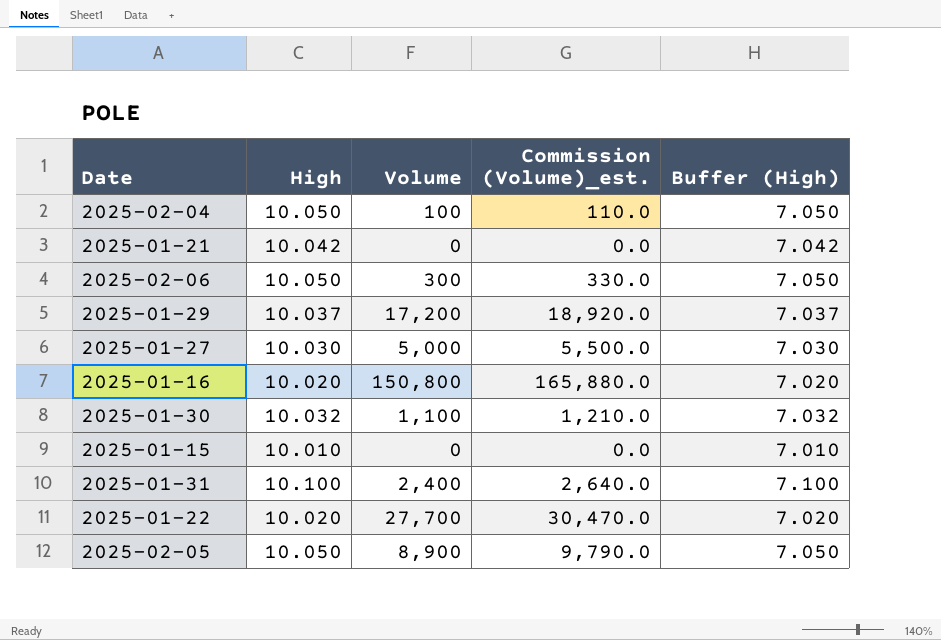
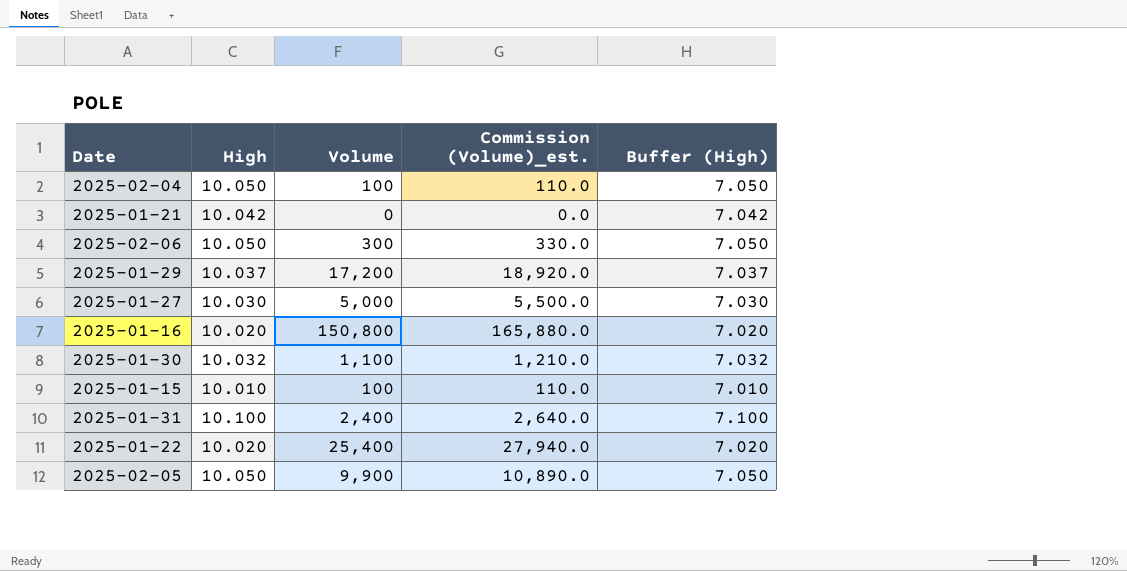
2025-01-15 | Volume: 0 -> 100
2025-01-15 | Commission (Volume)_est.: 0.0 -> 110.0
2025-01-22 | Volume: 27,700 -> 25,400
2025-01-22 | Commission (Volume)_est.: 30,470.0 -> 27,940.0
2025-02-05 | Volume: 8,900 -> 9,900
2025-02-05 | Commission (Volume)_est.: 9,790.0 -> 10,890.0

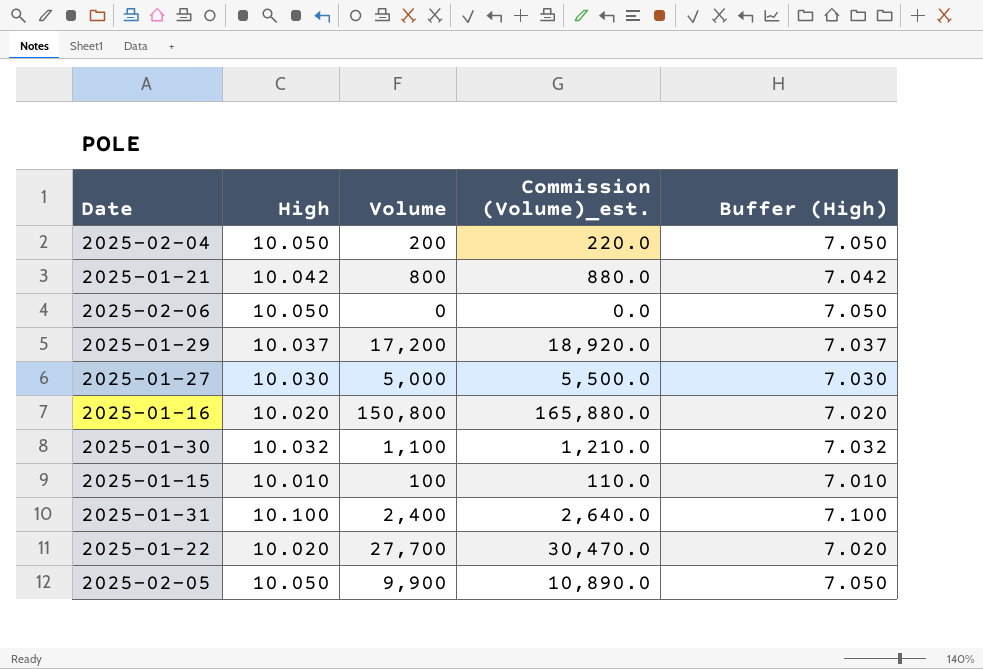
2025-02-04 | Volume: 100 -> 200
2025-02-04 | Commission (Volume)_est.: 110.0 -> 220.0
2025-01-21 | Volume: 0 -> 800
2025-01-21 | Commission (Volume)_est.: 0.0 -> 880.0
2025-02-06 | Volume: 300 -> 0
2025-02-06 | Commission (Volume)_est.: 330.0 -> 0.0
2025-01-22 | Volume: 25,400 -> 27,700
2025-01-22 | Commission (Volume)_est.: 27,940.0 -> 30,470.0

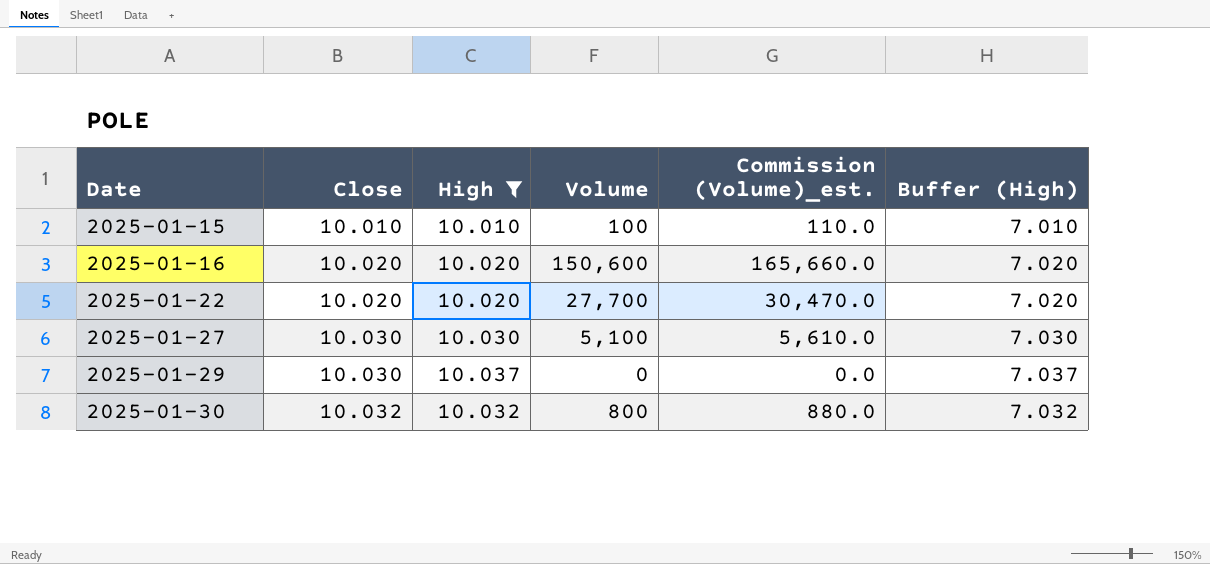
filter: none -> High <= 10.037
row order: none -> Date ascending
column Close | position: none -> 2
2025-01-16 | Volume: 150,800 -> 150,600
2025-01-16 | Commission (Volume)_est.: 165,880.0 -> 165,660.0
2025-01-27 | Volume: 5,000 -> 5,100
2025-01-27 | Commission (Volume)_est.: 5,500.0 -> 5,610.0
2025-01-29 | Volume: 17,200 -> 0
2025-01-29 | Commission (Volume)_est.: 18,920.0 -> 0.0
2025-01-30 | Volume: 1,100 -> 800
2025-01-30 | Commission (Volume)_est.: 1,210.0 -> 880.0

